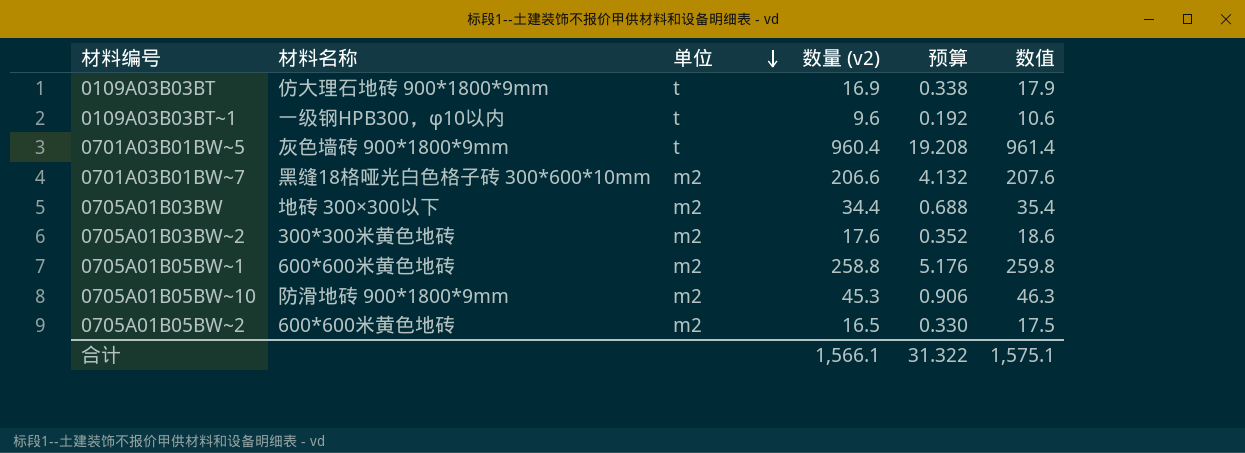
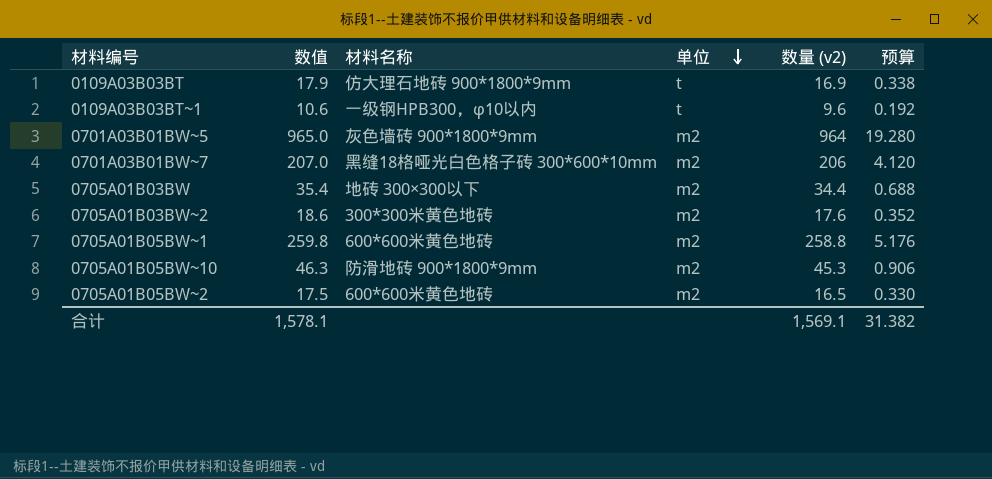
column 数值 | position: 6 -> 2
0701A03B01BW~5 | 数值: 961.4 -> 965.0
0701A03B01BW~5 | 单位: t -> m2
0701A03B01BW~5 | 数量 (v2): 960.4 -> 964
0701A03B01BW~5 | 预算: 19.208 -> 19.280
0701A03B01BW~7 | 数值: 207.6 -> 207.0
0701A03B01BW~7 | 数量 (v2): 206.6 -> 206
0701A03B01BW~7 | 预算: 4.132 -> 4.120
合计 | 数值: 1,575.1 -> 1,578.1
合计 | 数量 (v2): 1,566.1 -> 1,569.1
合计 | 预算: 31.322 -> 31.382

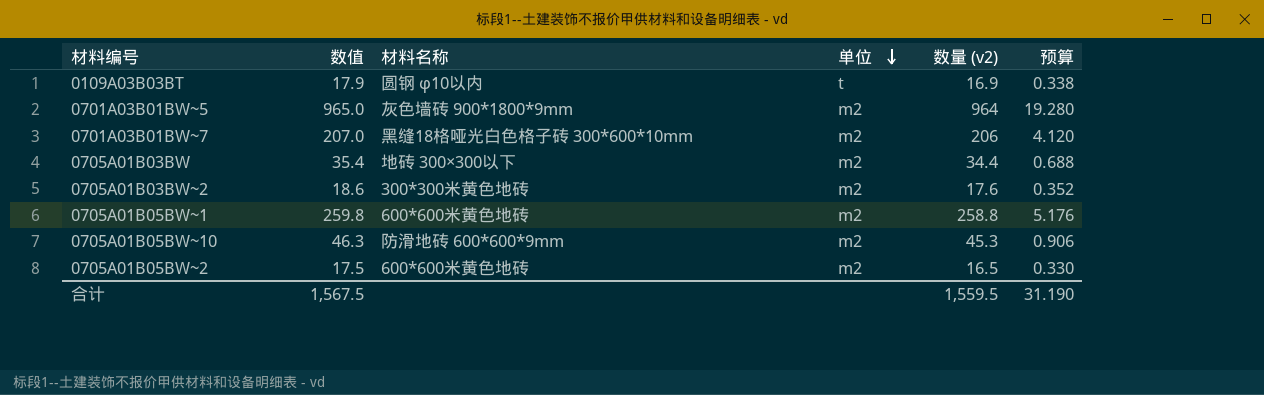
row 0109A03B03BT~1: 10.6 | 一级钢HPB300，φ10以内 | t | 9.6 | 0.192 -> none
0109A03B03BT | 材料名称: 仿大理石地砖 900*1800*9mm -> 圆钢 φ10以内
0705A01B05BW~10 | 材料名称: 防滑地砖 900*1800*9mm -> 防滑地砖 600*600*9mm
合计 | 数值: 1,578.1 -> 1,567.5
合计 | 数量 (v2): 1,569.1 -> 1,559.5
合计 | 预算: 31.382 -> 31.190

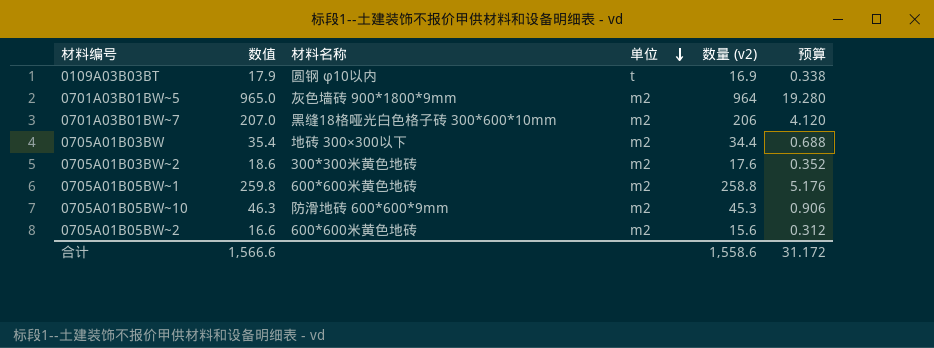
0705A01B05BW~2 | 数值: 17.5 -> 16.6
0705A01B05BW~2 | 数量 (v2): 16.5 -> 15.6
0705A01B05BW~2 | 预算: 0.330 -> 0.312
合计 | 数值: 1,567.5 -> 1,566.6
合计 | 数量 (v2): 1,559.5 -> 1,558.6
合计 | 预算: 31.190 -> 31.172

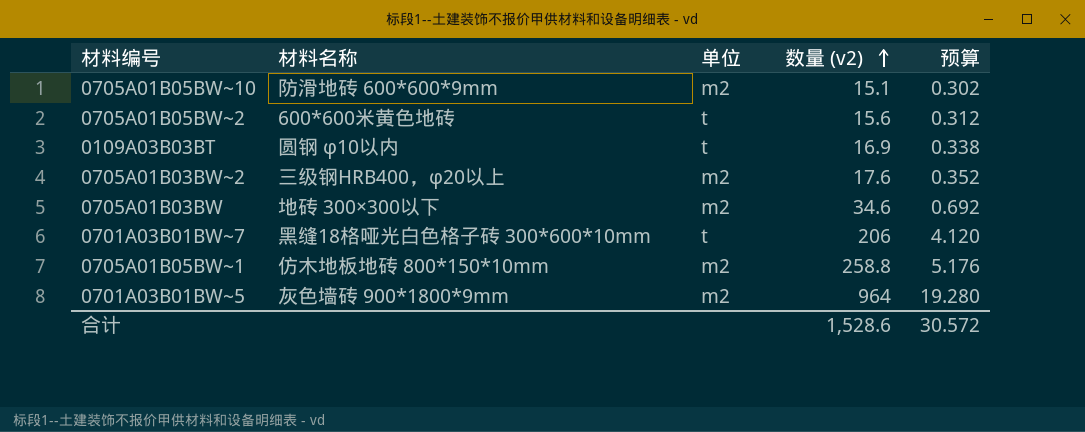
row order: 单位 descending -> 数量 (v2) ascending
column 数值 | formula: [数量 (v2)] + 1 -> none
0705A01B05BW~10 | 数量 (v2): 45.3 -> 15.1
0705A01B05BW~10 | 预算: 0.906 -> 0.302
0705A01B05BW~2 | 单位: m2 -> t
0705A01B03BW~2 | 材料名称: 300*300米黄色地砖 -> 三级钢HRB400，φ20以上
0705A01B03BW | 数量 (v2): 34.4 -> 34.6
0705A01B03BW | 预算: 0.688 -> 0.692
0701A03B01BW~7 | 单位: m2 -> t
0705A01B05BW~1 | 材料名称: 600*600米黄色地砖 -> 仿木地板地砖 800*150*10mm
合计 | 数量 (v2): 1,558.6 -> 1,528.6
合计 | 预算: 31.172 -> 30.572

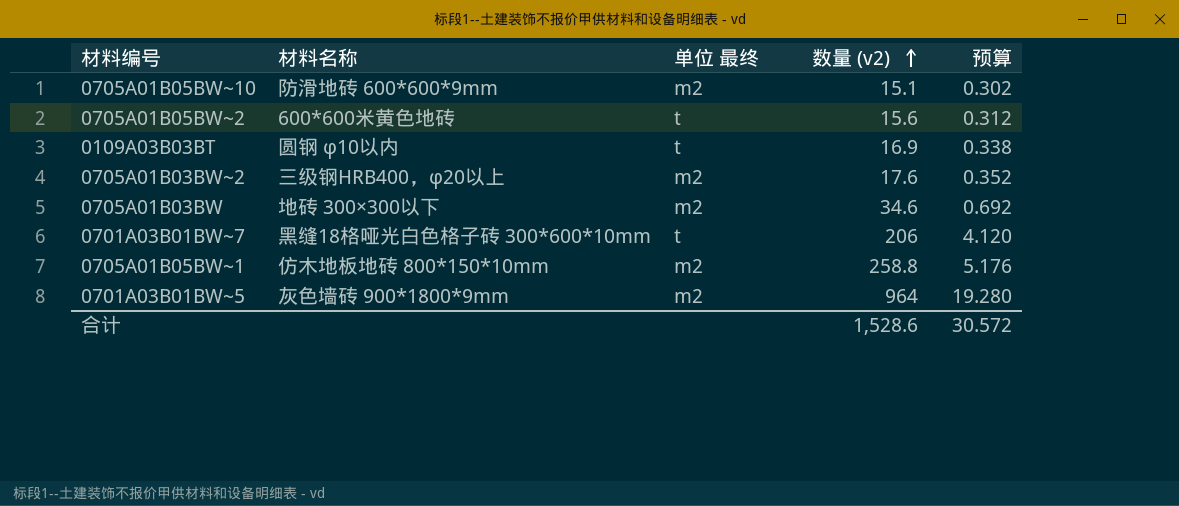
column name: 单位 -> 单位 最终

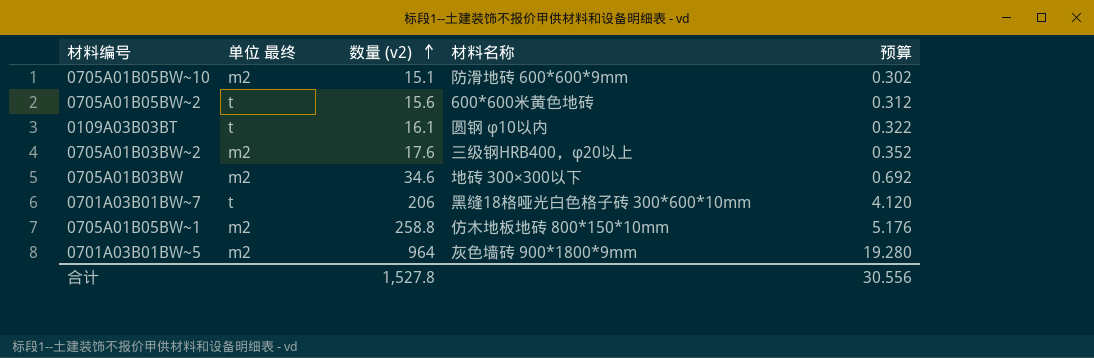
column 材料名称 | position: 2 -> 4
0109A03B03BT | 数量 (v2): 16.9 -> 16.1
0109A03B03BT | 预算: 0.338 -> 0.322
合计 | 数量 (v2): 1,528.6 -> 1,527.8
合计 | 预算: 30.572 -> 30.556

